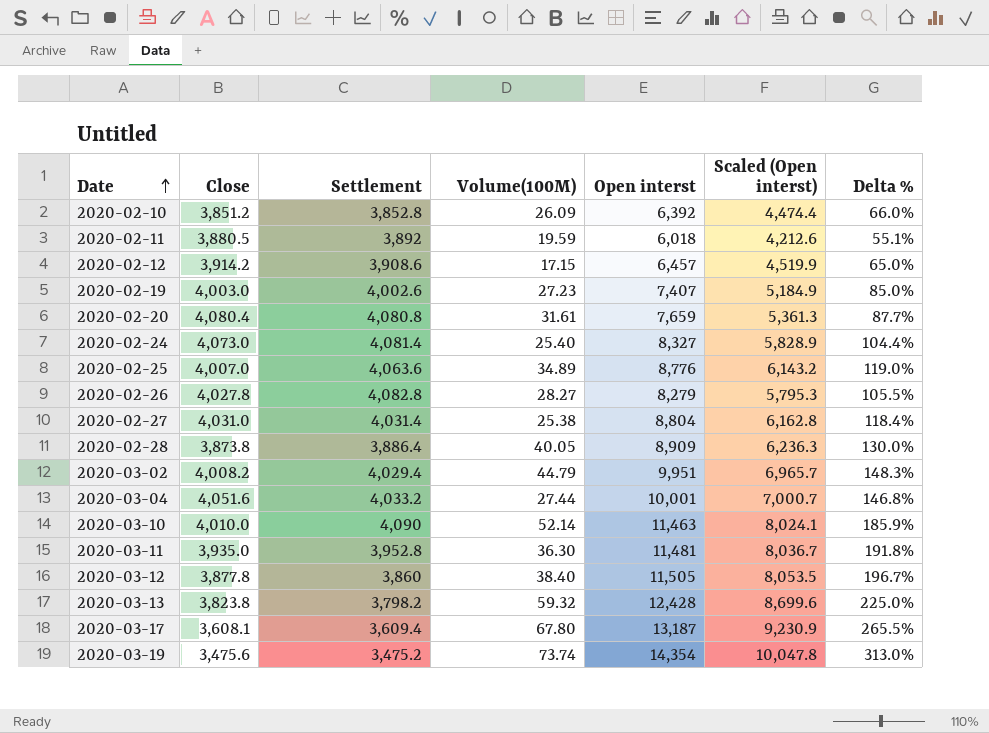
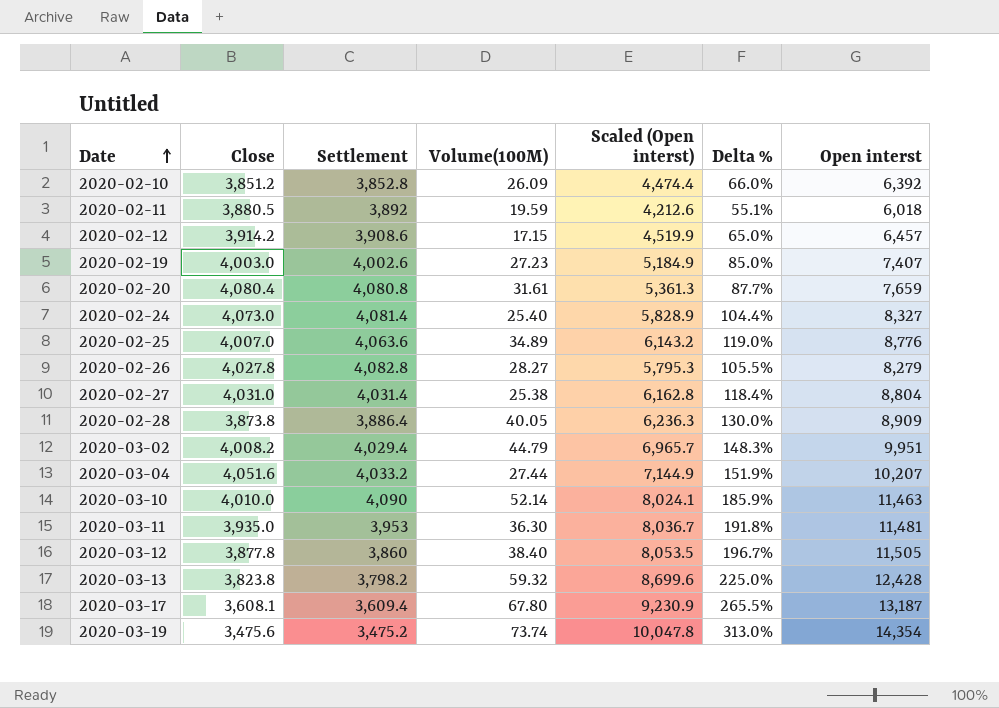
column Open interst | position: 5 -> 7
2020-03-04 | Scaled (Open interst): 7,000.7 -> 7,144.9
2020-03-04 | Delta %: 146.8% -> 151.9%
2020-03-04 | Open interst: 10,001 -> 10,207
2020-03-11 | Settlement: 3,952.8 -> 3,953

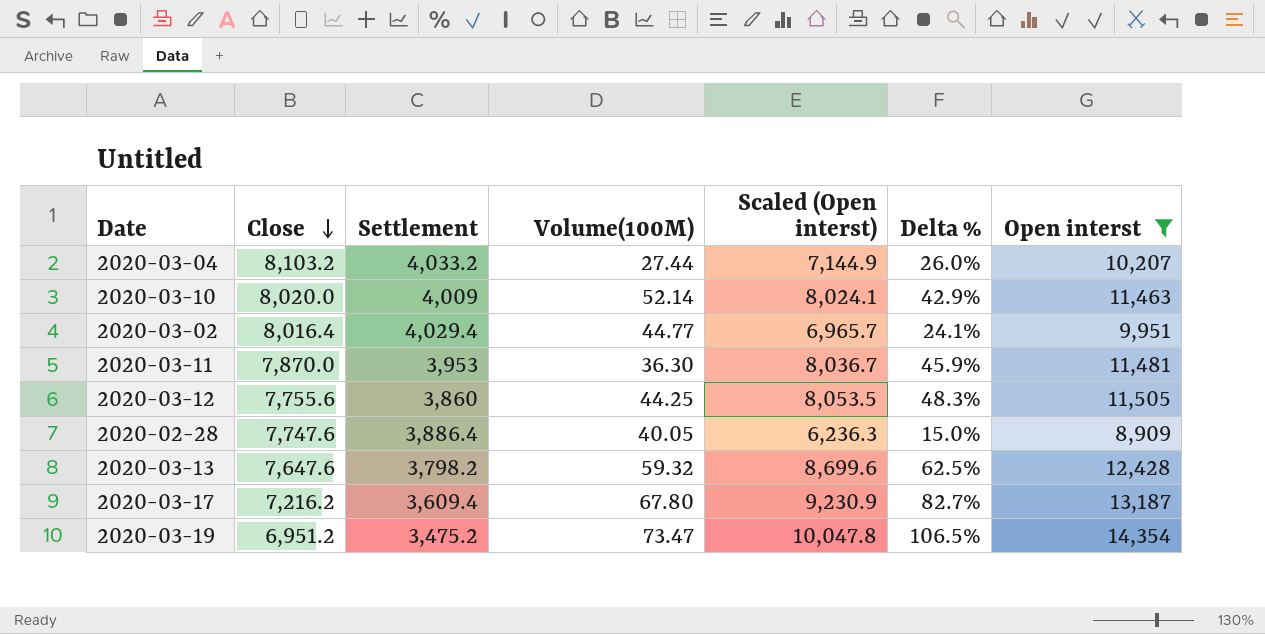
filter: none -> Open interst >= 8,909
row order: Date ascending -> Close descending
2020-03-04 | Close: 4,051.6 -> 8,103.2
2020-03-04 | Delta %: 151.9% -> 26.0%
2020-03-10 | Close: 4,010.0 -> 8,020.0
2020-03-10 | Settlement: 4,090 -> 4,009
2020-03-10 | Delta %: 185.9% -> 42.9%
2020-03-02 | Close: 4,008.2 -> 8,016.4
2020-03-02 | Volume(100M): 44.79 -> 44.77
2020-03-02 | Delta %: 148.3% -> 24.1%
2020-03-11 | Close: 3,935.0 -> 7,870.0
2020-03-11 | Delta %: 191.8% -> 45.9%
2020-03-12 | Close: 3,877.8 -> 7,755.6
2020-03-12 | Volume(100M): 38.40 -> 44.25
2020-03-12 | Delta %: 196.7% -> 48.3%
2020-02-28 | Close: 3,873.8 -> 7,747.6
2020-02-28 | Delta %: 130.0% -> 15.0%
2020-03-13 | Close: 3,823.8 -> 7,647.6
2020-03-13 | Delta %: 225.0% -> 62.5%
2020-03-17 | Close: 3,608.1 -> 7,216.2
2020-03-17 | Delta %: 265.5% -> 82.7%
2020-03-19 | Close: 3,475.6 -> 6,951.2
2020-03-19 | Volume(100M): 73.74 -> 73.47
2020-03-19 | Delta %: 313.0% -> 106.5%

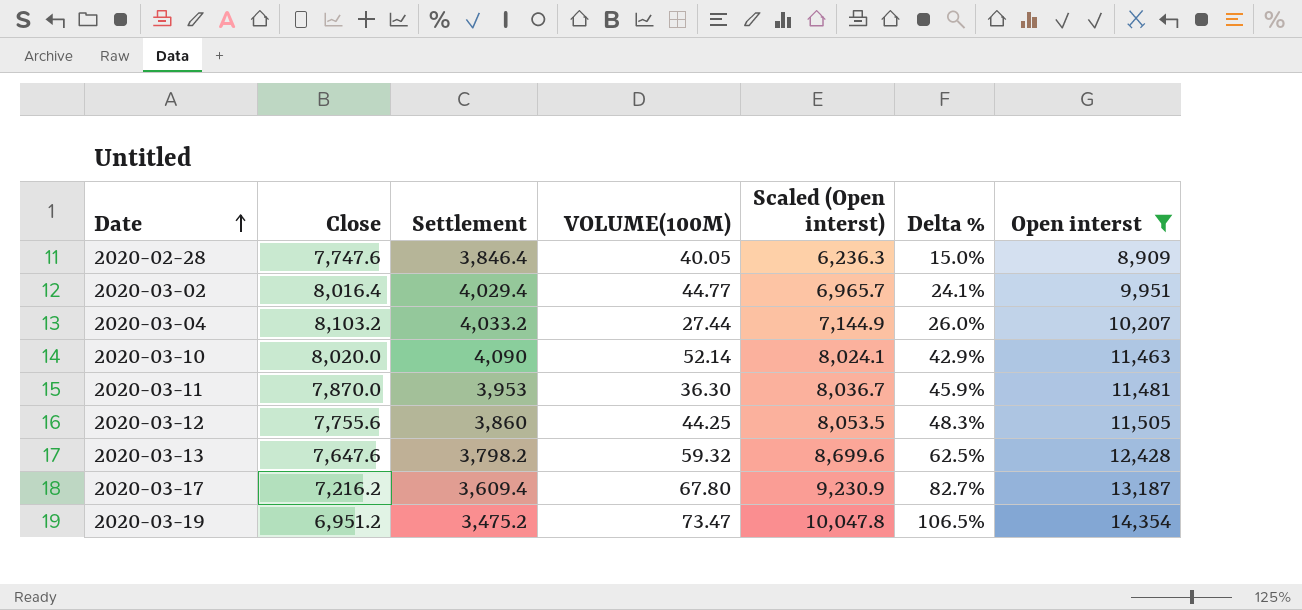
row order: Close descending -> Date ascending
column name: Volume(100M) -> VOLUME(100M)
2020-02-28 | Settlement: 3,886.4 -> 3,846.4
2020-03-10 | Settlement: 4,009 -> 4,090

